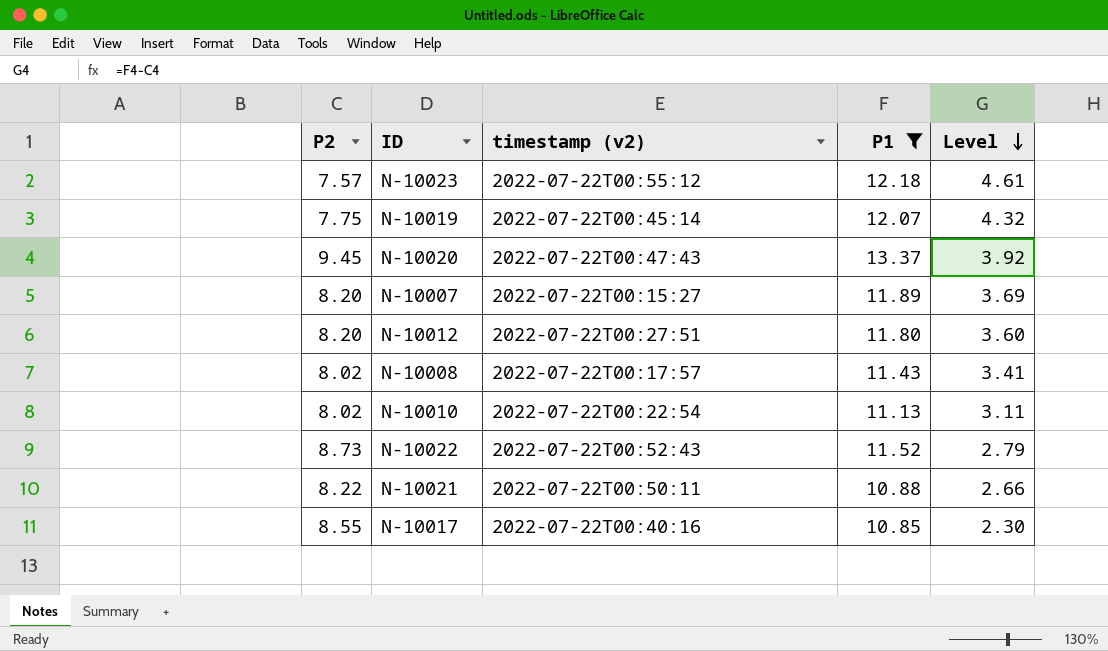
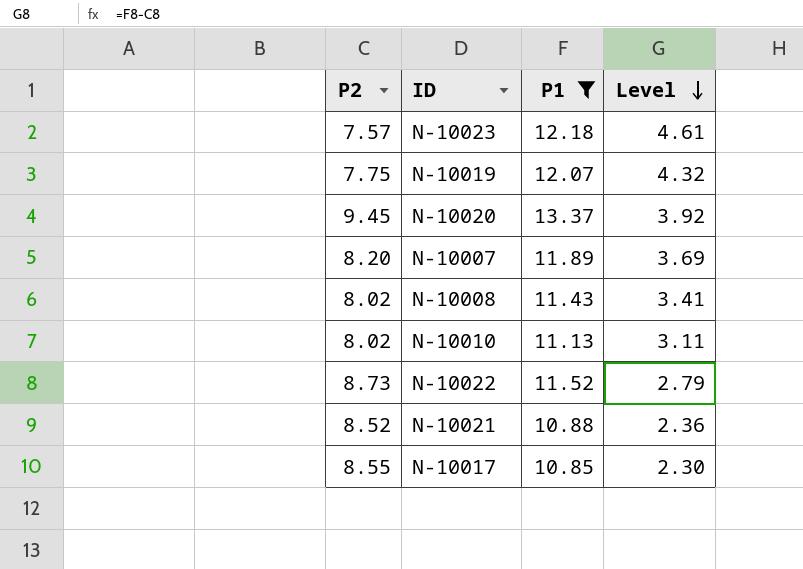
column timestamp (v2) | position: 3 -> none
row N-10012: 8.20 | 2022-07-22T00:27:51 | 11.80 | 3.60 -> none
N-10021 | P2: 8.22 -> 8.52
N-10021 | Level: 2.66 -> 2.36

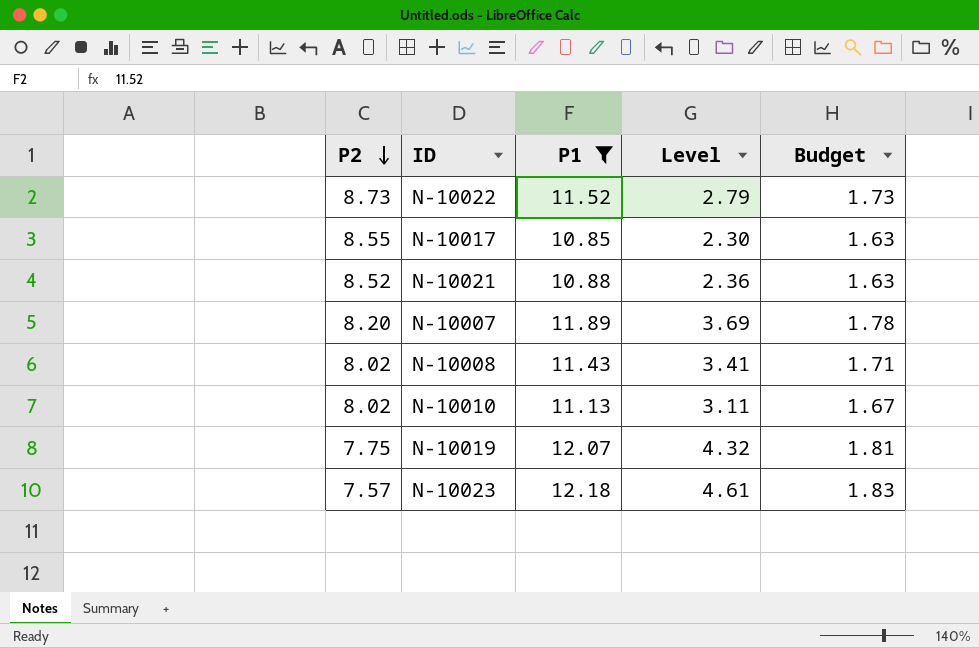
row order: Level descending -> P2 descending
column Budget | formula: none -> [P1] * 0.15
row N-10020: 9.45 | 13.37 | 3.92 -> none

